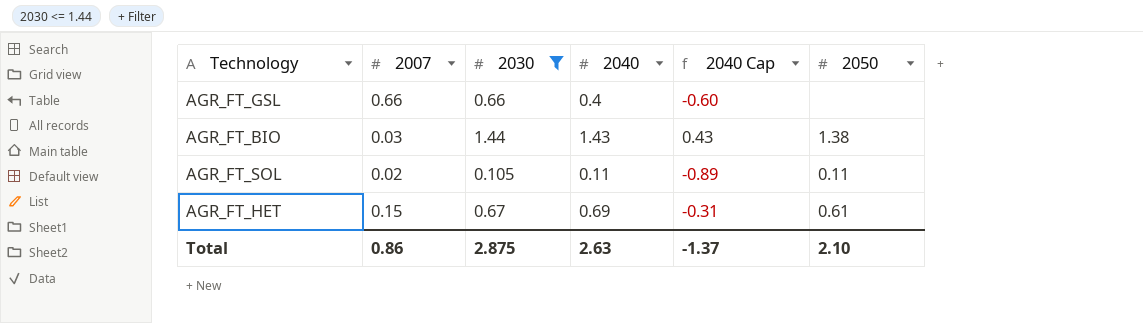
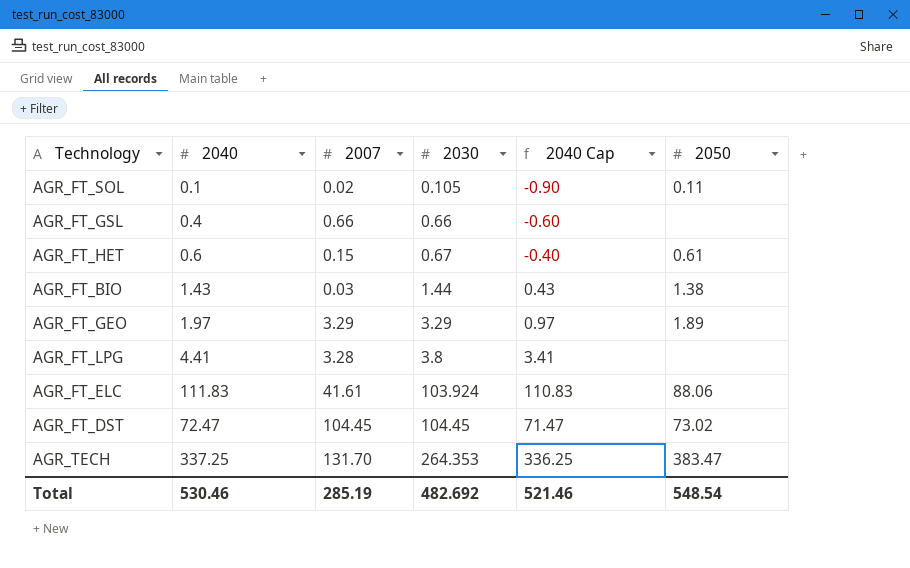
filter: 2030 <= 1.44 -> none
row order: none -> 2030 ascending
column 2040 | position: 4 -> 2
AGR_FT_SOL | 2040: 0.11 -> 0.1
AGR_FT_SOL | 2040 Cap: -0.89 -> -0.90
AGR_FT_HET | 2040: 0.69 -> 0.6
AGR_FT_HET | 2040 Cap: -0.31 -> -0.40
Total | 2040: 2.63 -> 530.46
Total | 2007: 0.86 -> 285.19
Total | 2030: 2.875 -> 482.692
Total | 2040 Cap: -1.37 -> 521.46
Total | 2050: 2.10 -> 548.54

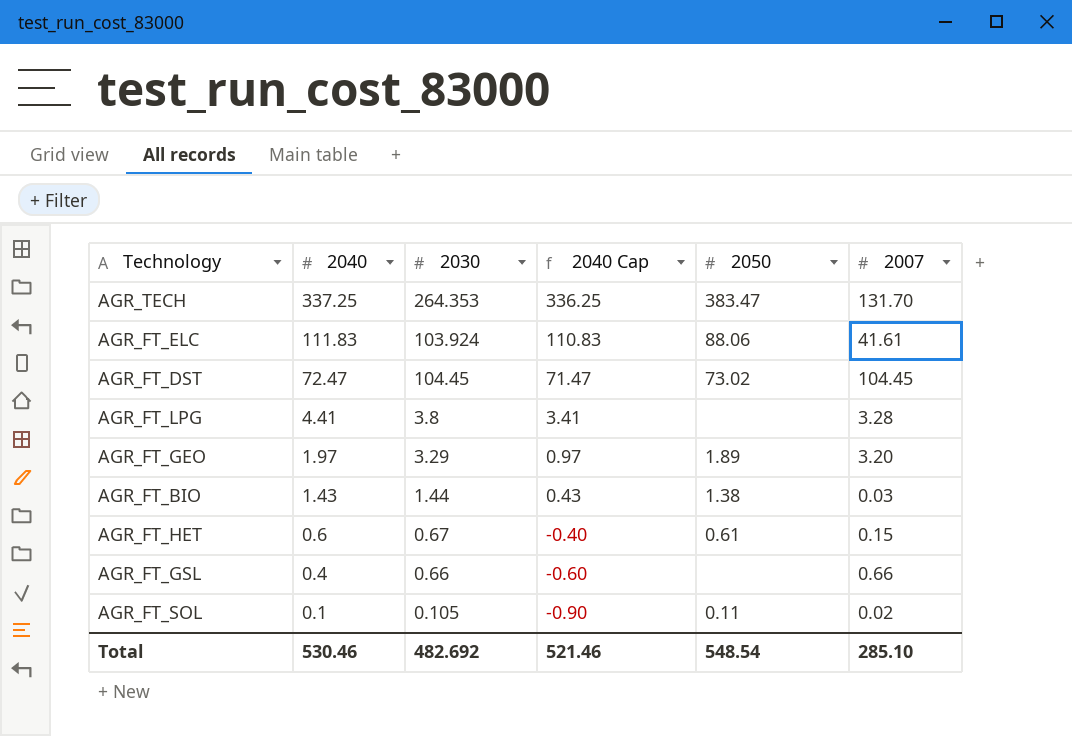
row order: 2030 ascending -> 2040 descending
column 2007 | position: 3 -> 6
AGR_FT_GEO | 2007: 3.29 -> 3.20
Total | 2007: 285.19 -> 285.10

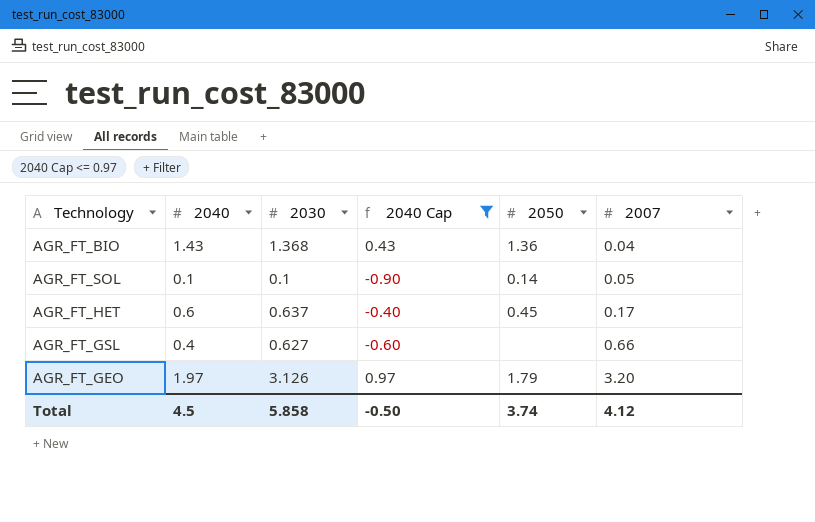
filter: none -> 2040 Cap <= 0.97
row order: 2040 descending -> 2007 ascending
AGR_FT_BIO | 2030: 1.44 -> 1.368
AGR_FT_BIO | 2050: 1.38 -> 1.36
AGR_FT_BIO | 2007: 0.03 -> 0.04
AGR_FT_SOL | 2030: 0.105 -> 0.1
AGR_FT_SOL | 2050: 0.11 -> 0.14
AGR_FT_SOL | 2007: 0.02 -> 0.05
AGR_FT_HET | 2030: 0.67 -> 0.637
AGR_FT_HET | 2050: 0.61 -> 0.45
AGR_FT_HET | 2007: 0.15 -> 0.17
AGR_FT_GSL | 2030: 0.66 -> 0.627
AGR_FT_GEO | 2030: 3.29 -> 3.126
AGR_FT_GEO | 2050: 1.89 -> 1.79
Total | 2040: 530.46 -> 4.5
Total | 2030: 482.692 -> 5.858
Total | 2040 Cap: 521.46 -> -0.50
Total | 2050: 548.54 -> 3.74
Total | 2007: 285.10 -> 4.12

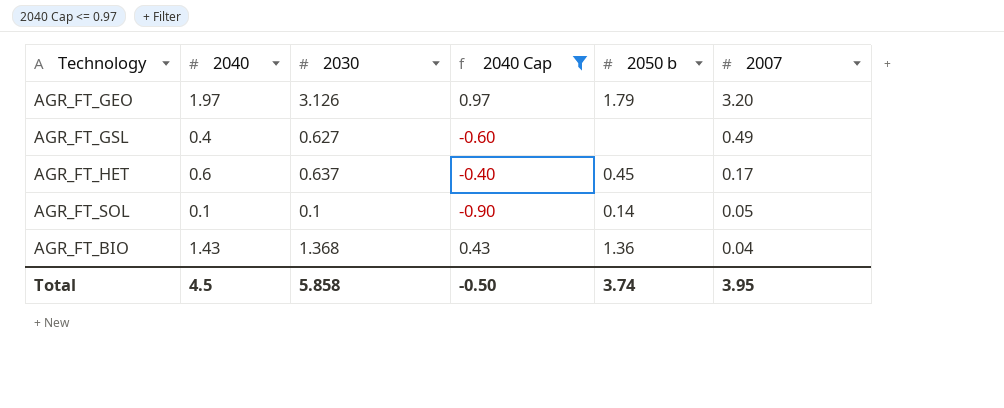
row order: 2007 ascending -> 2007 descending
column name: 2050 -> 2050 b
AGR_FT_GSL | 2007: 0.66 -> 0.49
Total | 2007: 4.12 -> 3.95

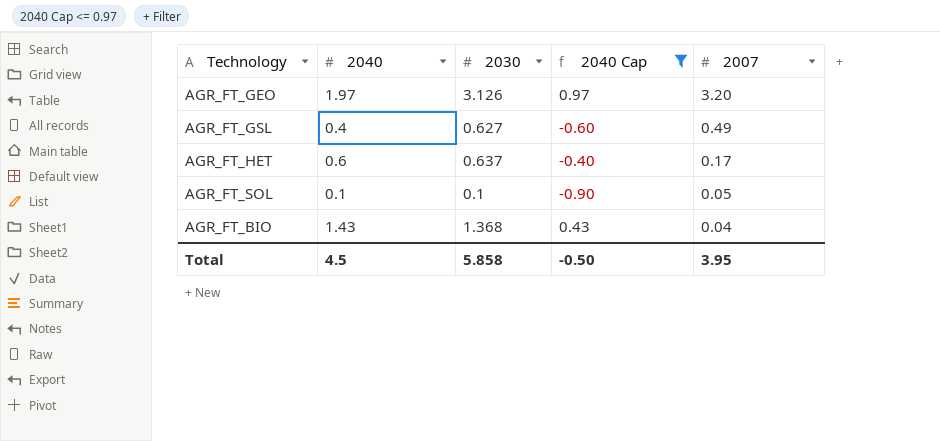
column 2050 b | position: 5 -> none

